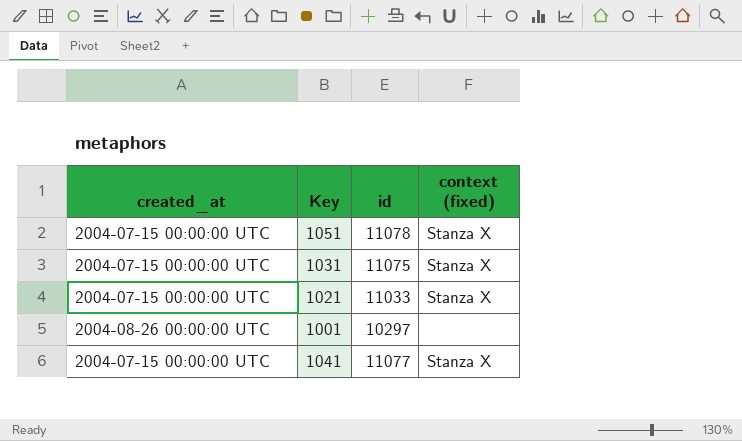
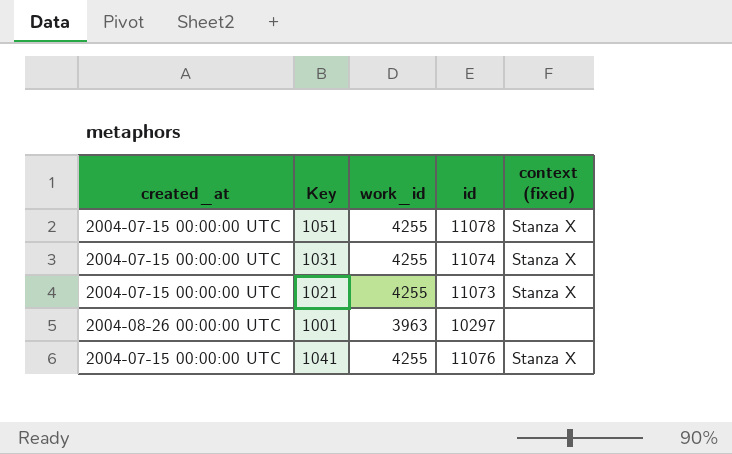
column work_id | position: none -> 3
1031 | id: 11075 -> 11074
1021 | id: 11033 -> 11073
1041 | id: 11077 -> 11076

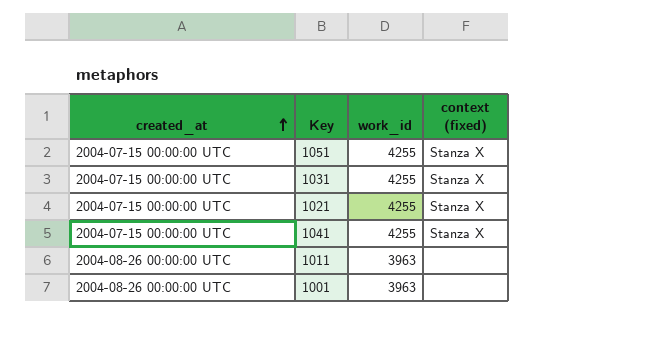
row order: none -> created_at ascending
column id | position: 4 -> none
row 1011: none -> 2004-08-26 00:00:00 UTC | 3963 | none

